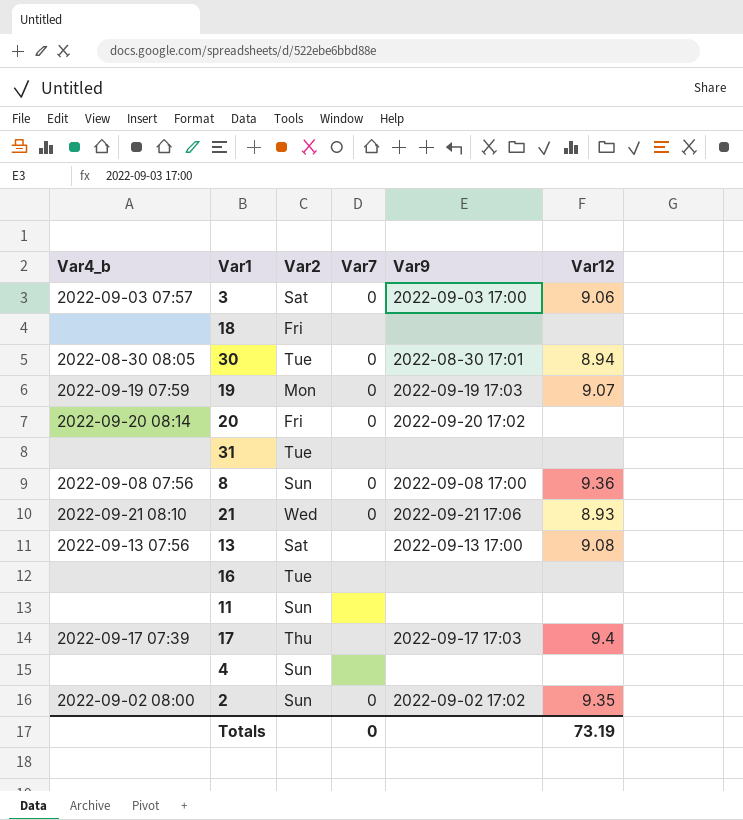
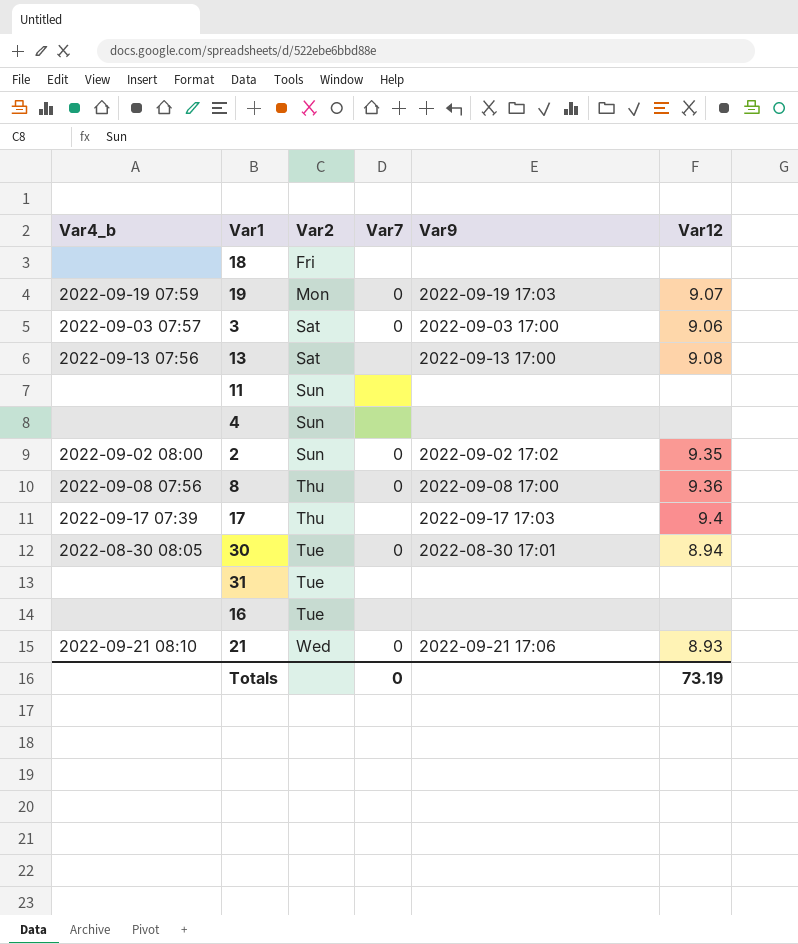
row order: none -> Var2 ascending
row 20: 2022-09-20 08:14 | Fri | 0 | 2022-09-20 17:02 | none -> none
8 | Var2: Sun -> Thu

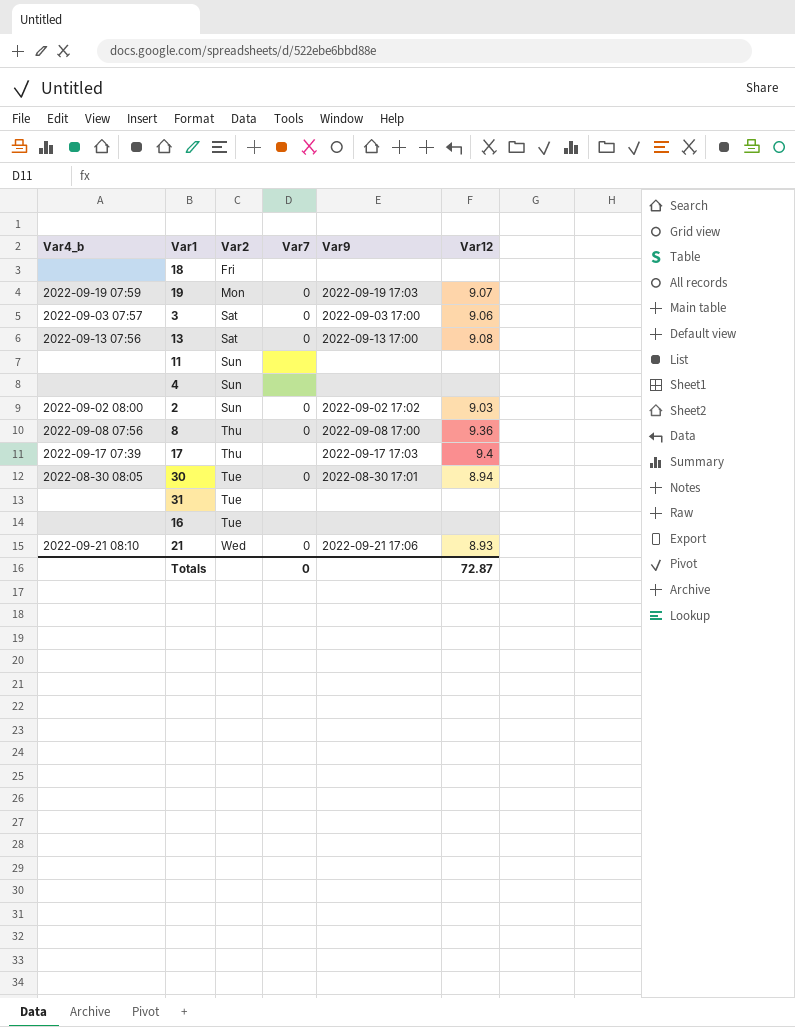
13 | Var7: none -> 0
2 | Var12: 9.35 -> 9.03
Totals | Var12: 73.19 -> 72.87

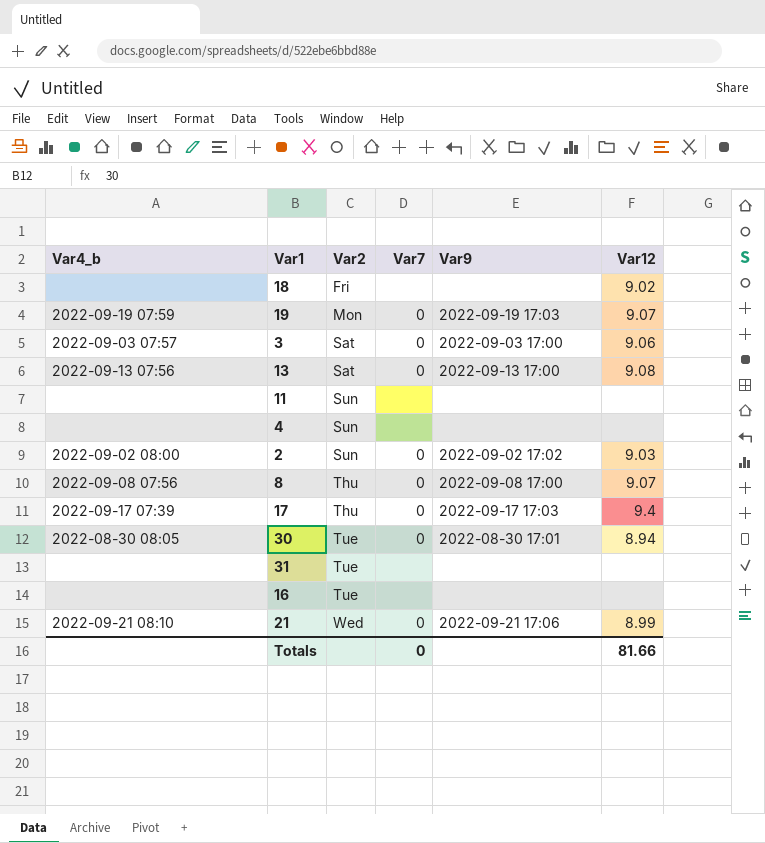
18 | Var12: none -> 9.02
8 | Var12: 9.36 -> 9.07
17 | Var7: none -> 0
21 | Var12: 8.93 -> 8.99
Totals | Var12: 72.87 -> 81.66

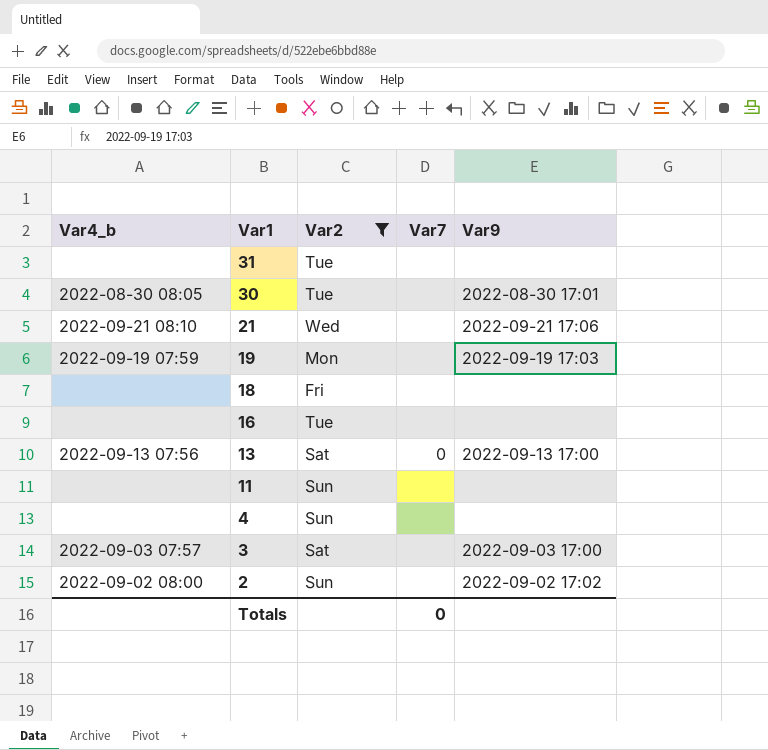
filter: none -> Var2 != Thu
row order: Var2 ascending -> Var1 descending
column Var12 | position: 6 -> none
30 | Var7: 0 -> none
21 | Var7: 0 -> none
19 | Var7: 0 -> none
3 | Var7: 0 -> none
2 | Var7: 0 -> none

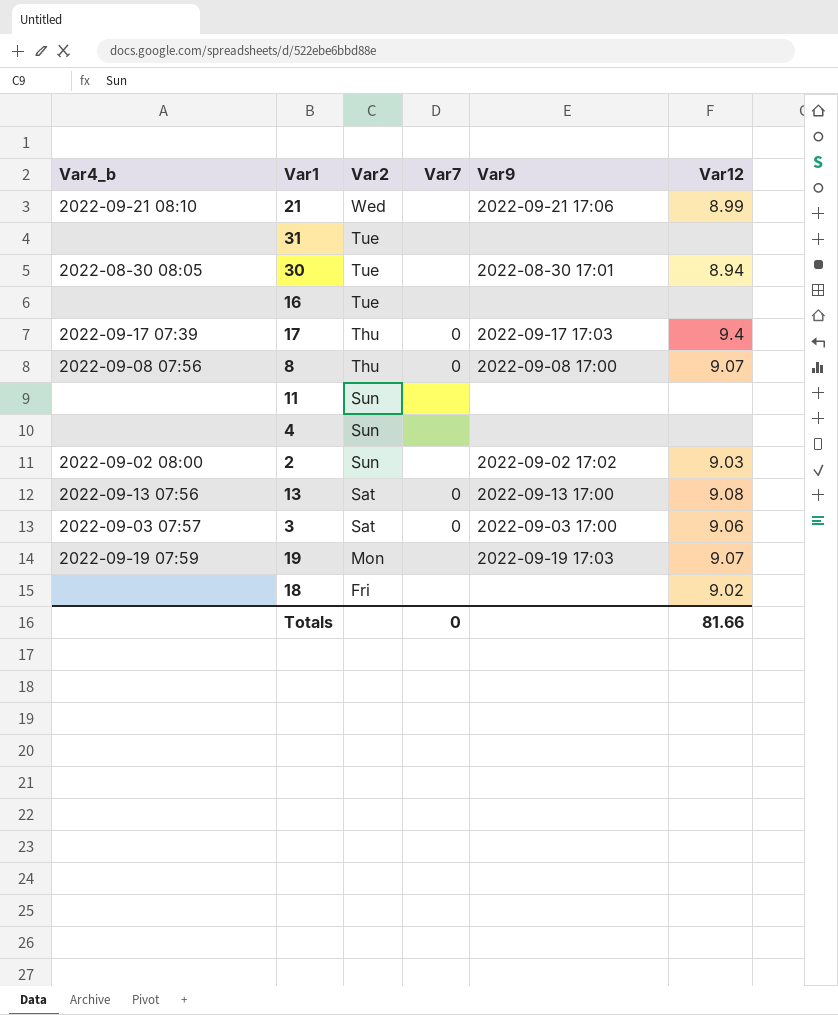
filter: Var2 != Thu -> none
row order: Var1 descending -> Var2 descending
column Var12 | position: none -> 6
3 | Var7: none -> 0

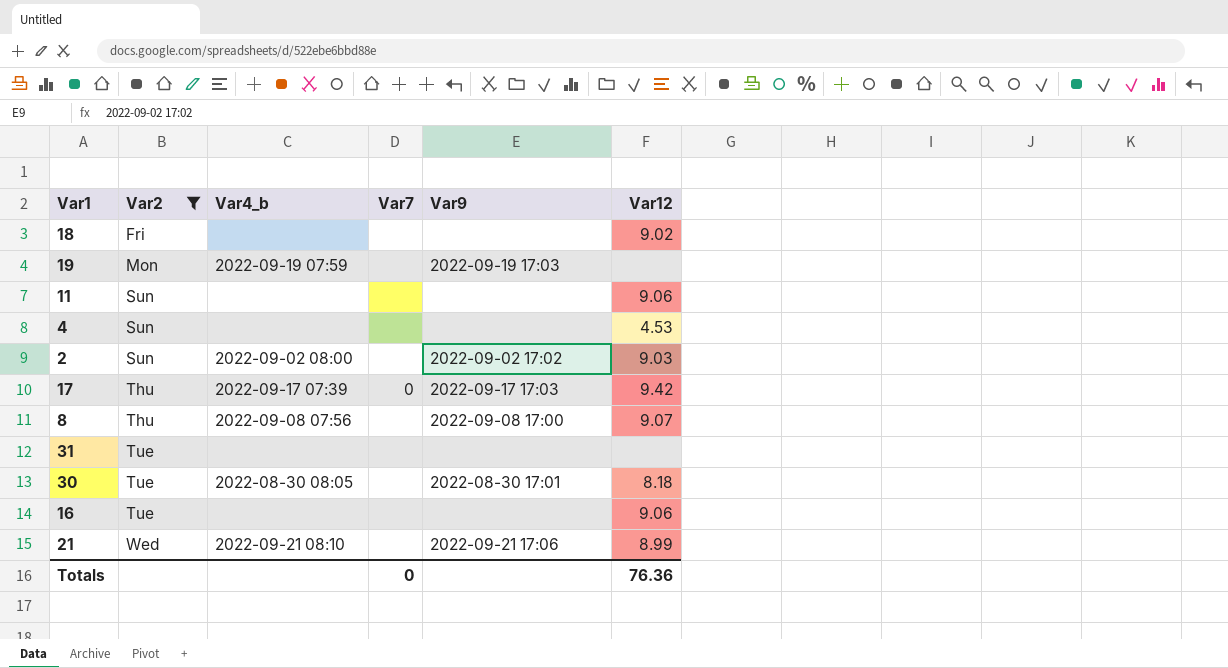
filter: none -> Var2 != Sat
row order: Var2 descending -> Var2 ascending
column Var4_b | position: 1 -> 3
19 | Var12: 9.07 -> none
11 | Var12: none -> 9.06
4 | Var12: none -> 4.53
17 | Var12: 9.4 -> 9.42
8 | Var7: 0 -> none
30 | Var12: 8.94 -> 8.18
16 | Var12: none -> 9.06
Totals | Var12: 81.66 -> 76.36

